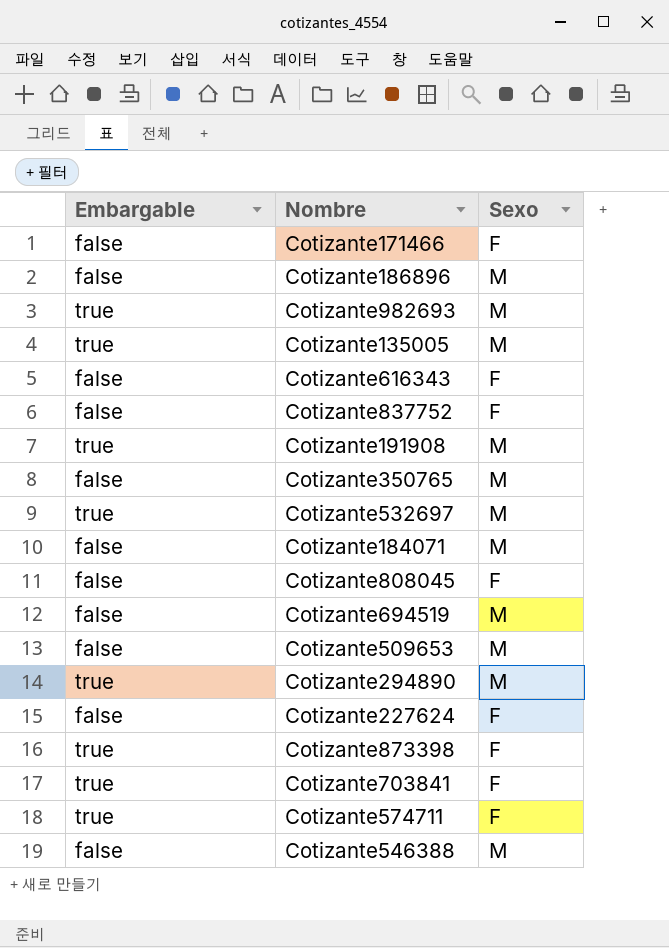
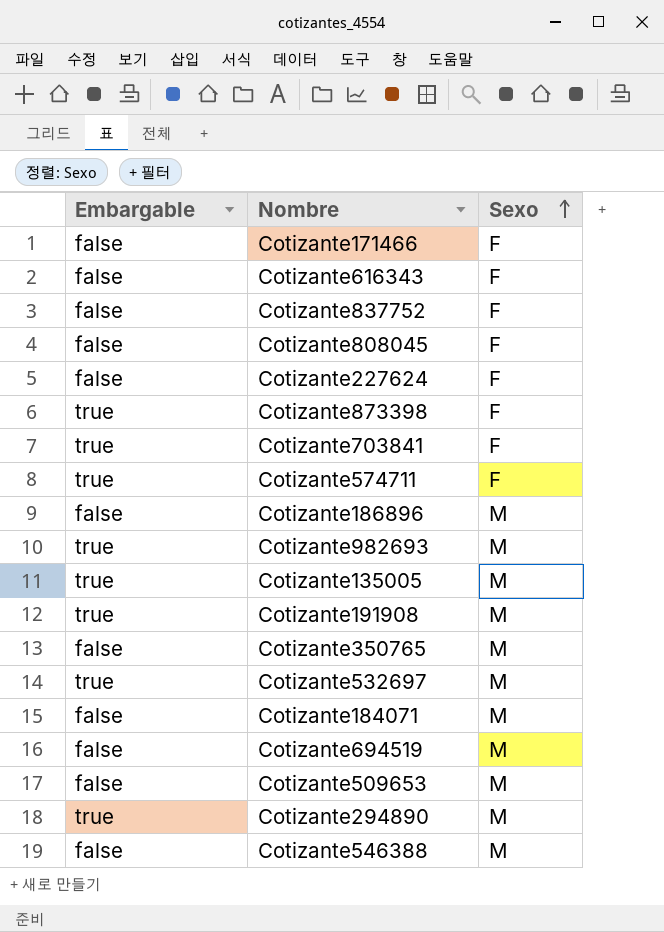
row order: none -> Sexo ascending

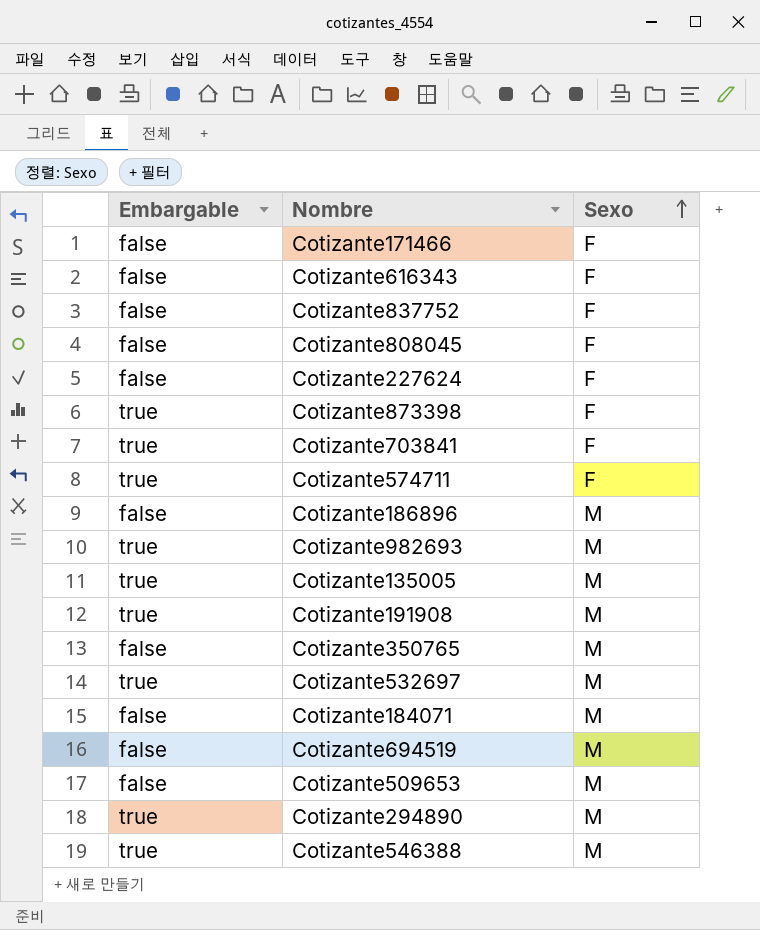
Cotizante546388 | Embargable: false -> true

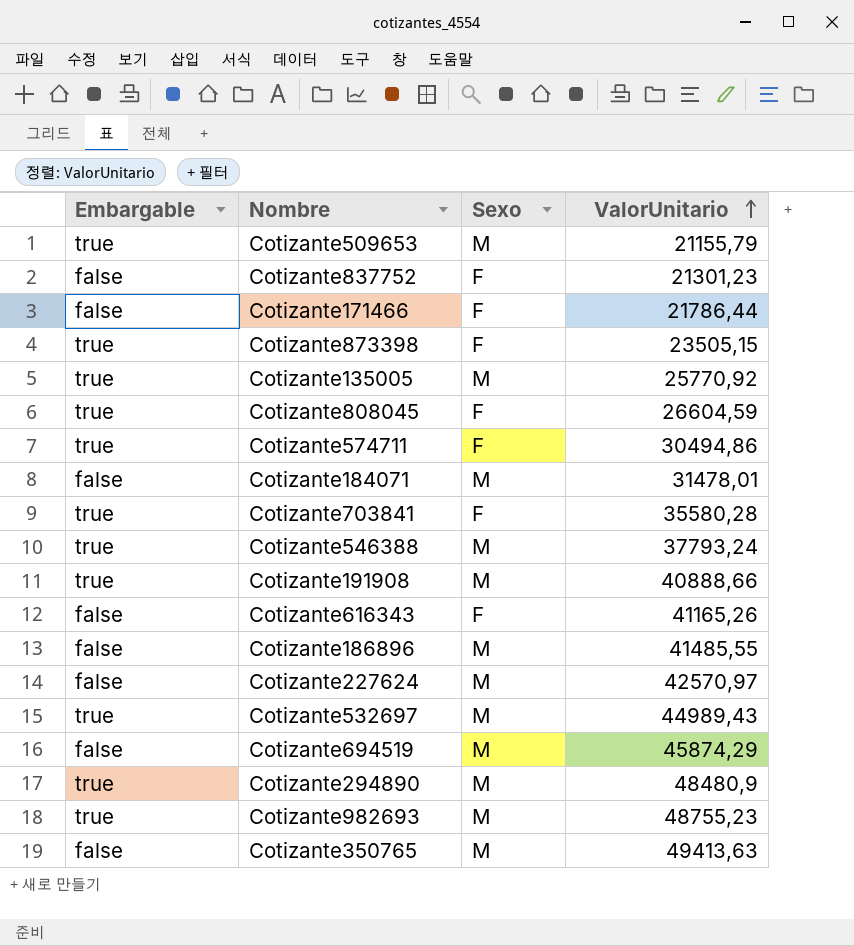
row order: Sexo ascending -> ValorUnitario ascending
column ValorUnitario | position: none -> 4
Cotizante509653 | Embargable: false -> true
Cotizante808045 | Embargable: false -> true
Cotizante227624 | Sexo: F -> M

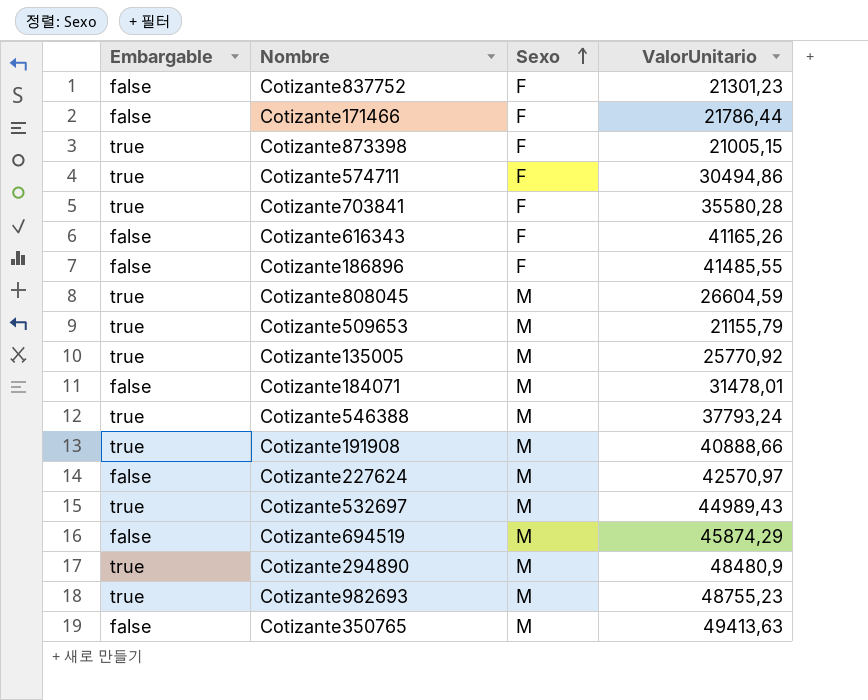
row order: ValorUnitario ascending -> Sexo ascending
Cotizante873398 | ValorUnitario: 23505,15 -> 21005,15
Cotizante186896 | Sexo: M -> F
Cotizante808045 | Sexo: F -> M

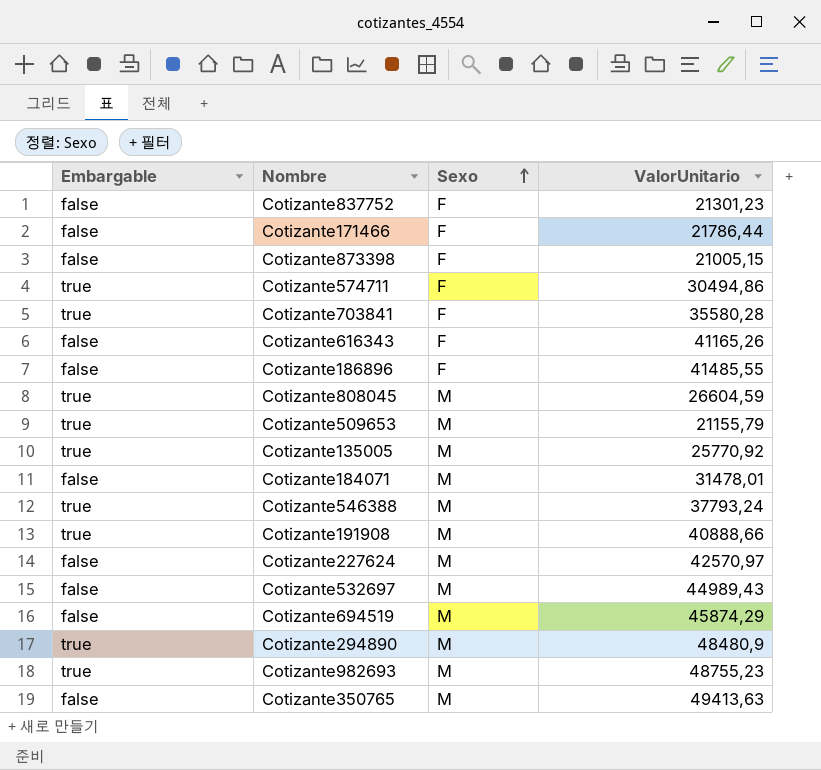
Cotizante873398 | Embargable: true -> false
Cotizante532697 | Embargable: true -> false

